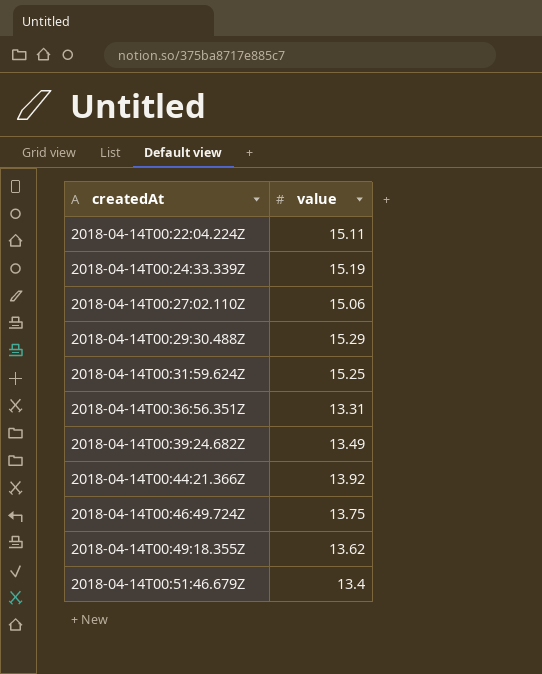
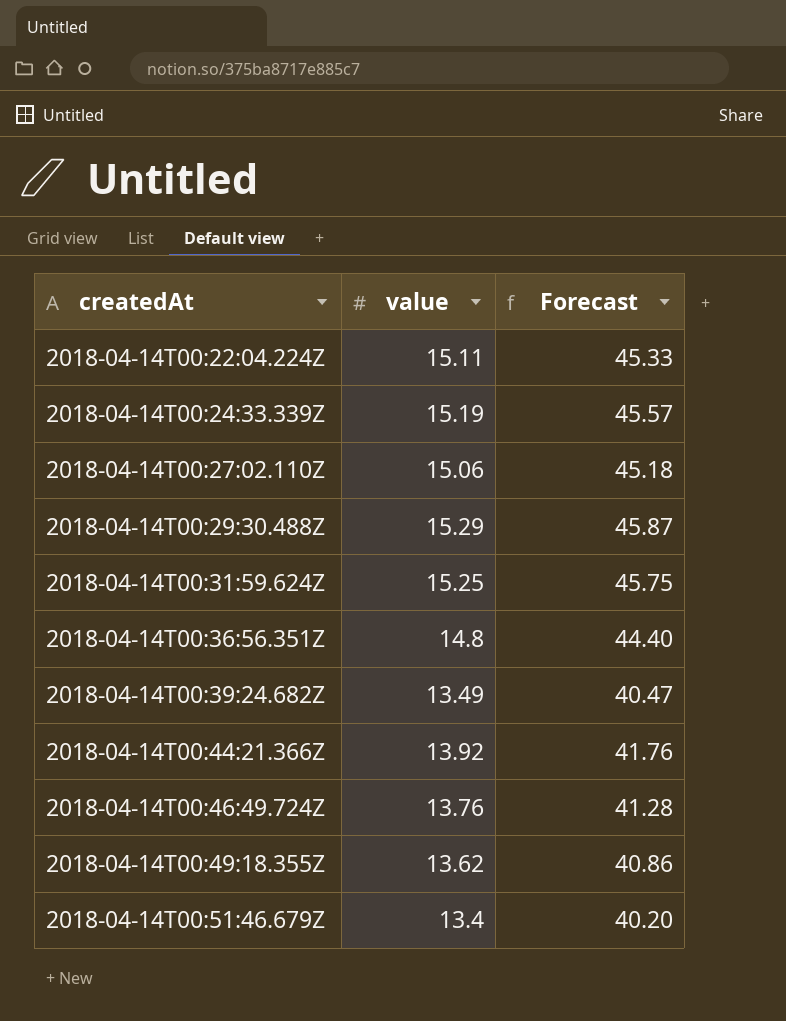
column Forecast | formula: none -> [value] * 3
2018-04-14T00:36:56.351Z | value: 13.31 -> 14.8
2018-04-14T00:46:49.724Z | value: 13.75 -> 13.76

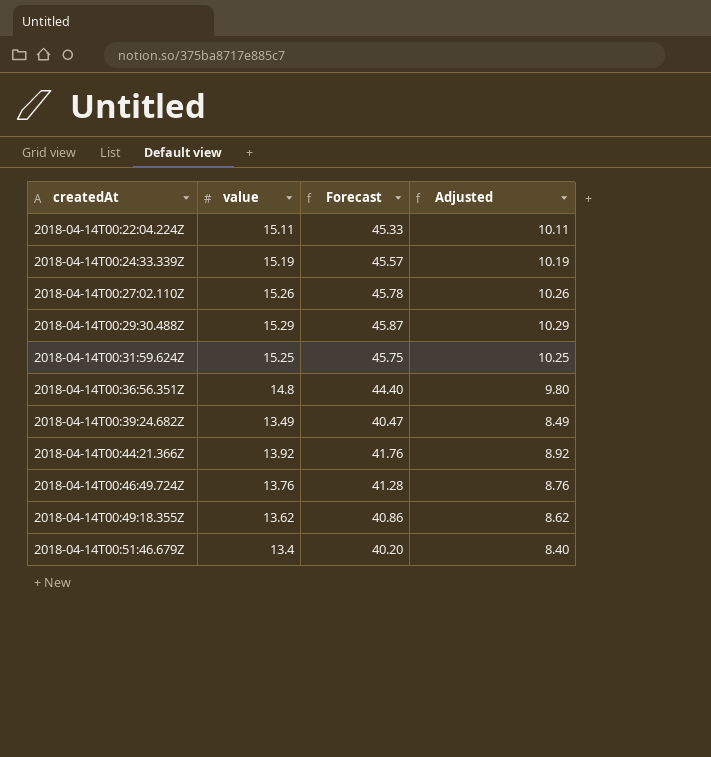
column Adjusted | formula: none -> [value] - 5
2018-04-14T00:27:02.110Z | value: 15.06 -> 15.26
2018-04-14T00:27:02.110Z | Forecast: 45.18 -> 45.78

